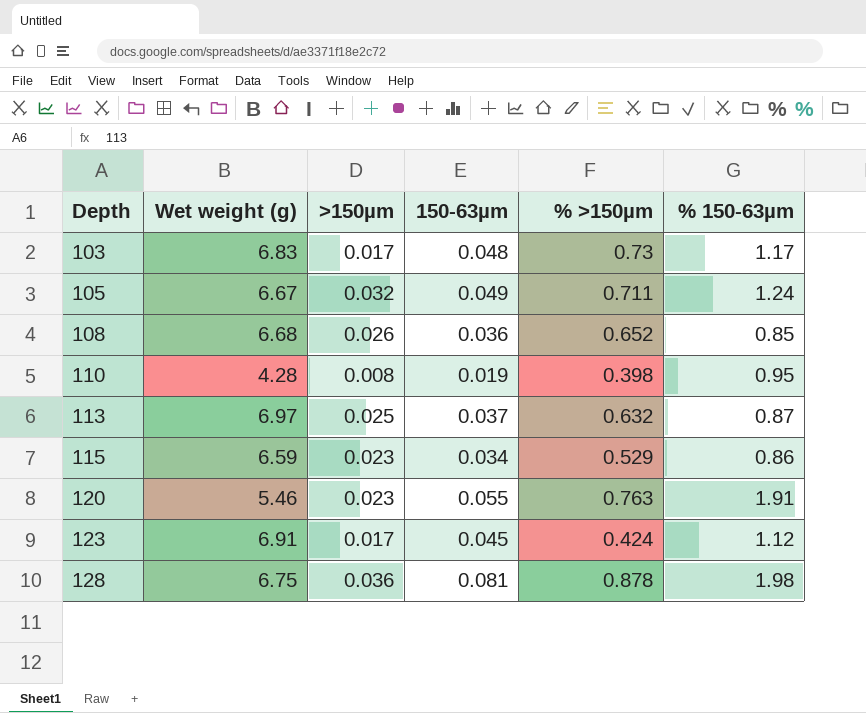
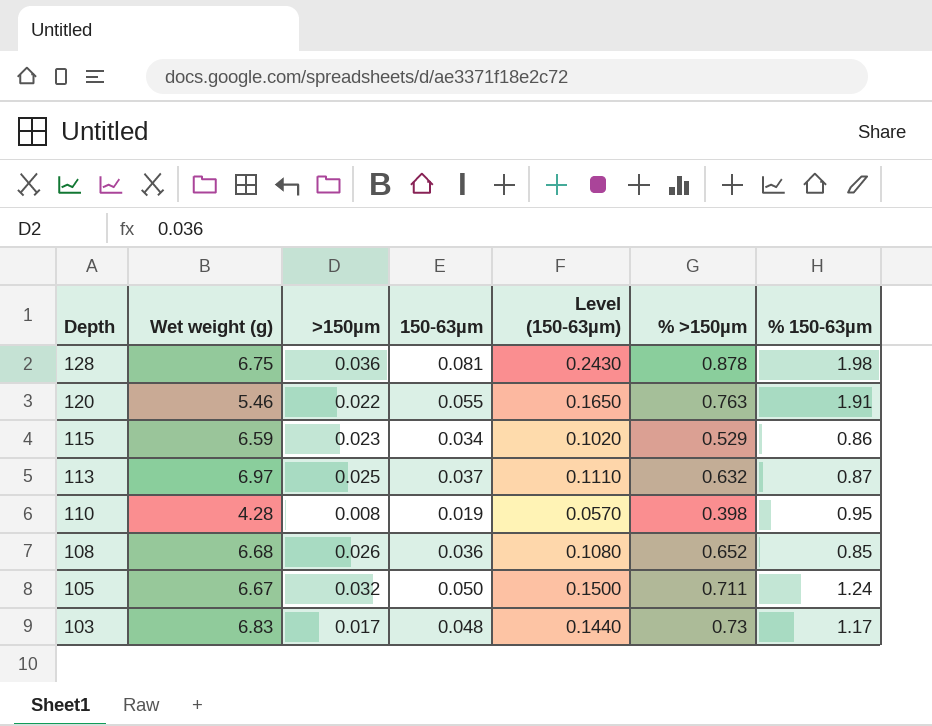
row order: Depth ascending -> Depth descending
column Level (150-63µm) | formula: none -> [150-63µm] * 3
row 123: 6.91 | 0.017 | 0.045 | 0.424 | 1.12 -> none
120 | >150µm: 0.023 -> 0.022
105 | 150-63µm: 0.049 -> 0.050

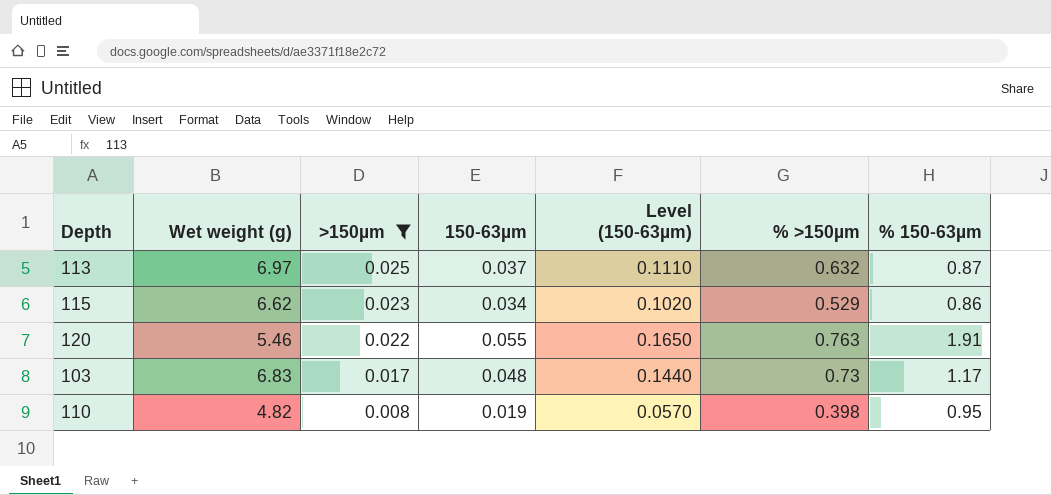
filter: none -> >150µm <= 0.025
row order: Depth descending -> >150µm descending
115 | Wet weight (g): 6.59 -> 6.62
110 | Wet weight (g): 4.28 -> 4.82

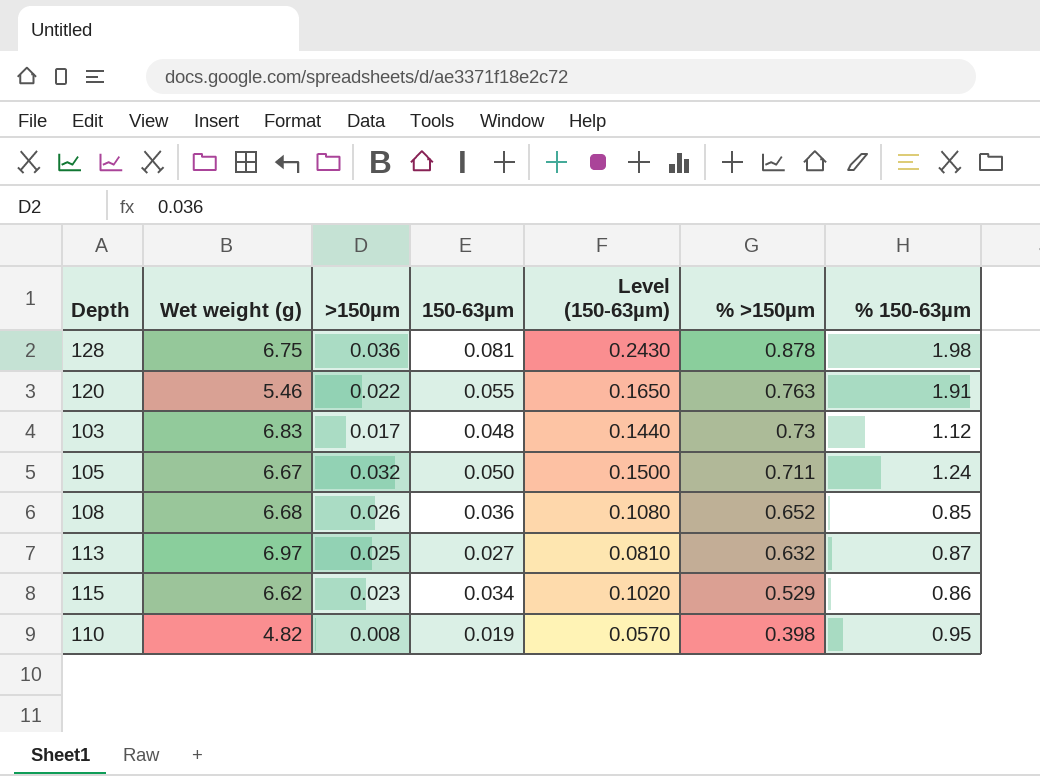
filter: >150µm <= 0.025 -> none
row order: >150µm descending -> % >150µm descending
103 | % 150-63µm: 1.17 -> 1.12
113 | 150-63µm: 0.037 -> 0.027
113 | Level (150-63µm): 0.1110 -> 0.0810

